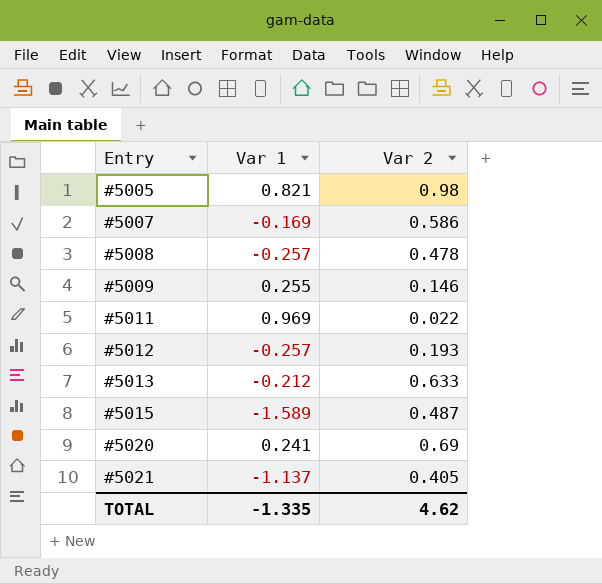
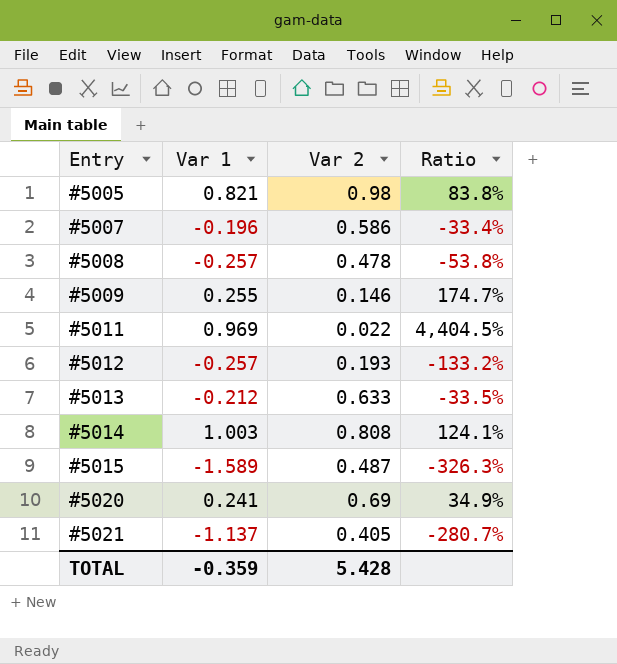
column Ratio | formula: none -> [Var 1] / [Var 2]
#5007 | Var 1: -0.169 -> -0.196
row #5014: none -> 1.003 | 0.808 | 124.1%
TOTAL | Var 1: -1.335 -> -0.359
TOTAL | Var 2: 4.62 -> 5.428

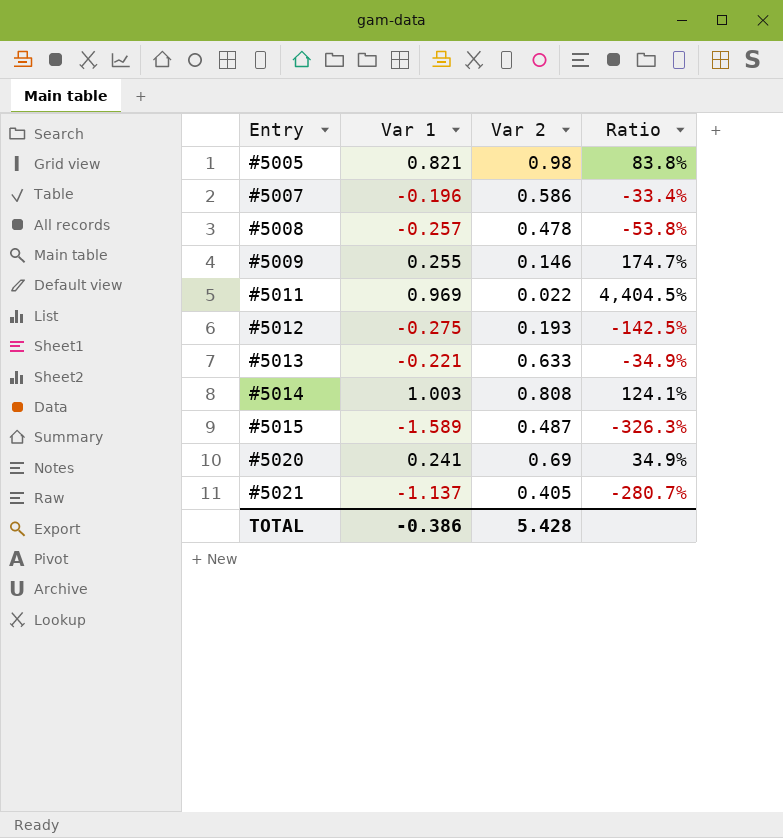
#5012 | Var 1: -0.257 -> -0.275
#5012 | Ratio: -133.2% -> -142.5%
#5013 | Var 1: -0.212 -> -0.221
#5013 | Ratio: -33.5% -> -34.9%
TOTAL | Var 1: -0.359 -> -0.386

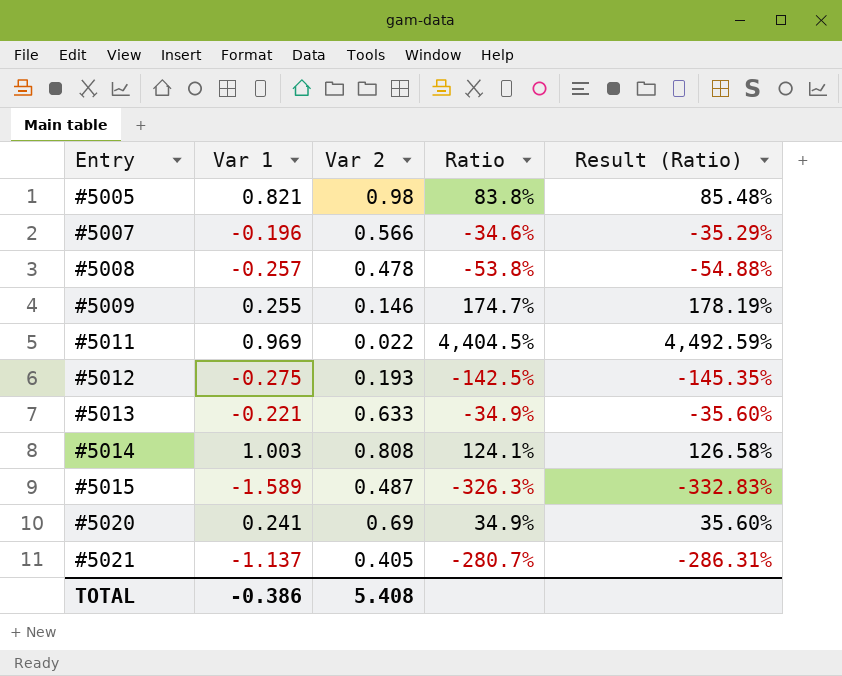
column Result (Ratio) | formula: none -> [Ratio] * 1.02
#5007 | Var 2: 0.586 -> 0.566
#5007 | Ratio: -33.4% -> -34.6%
TOTAL | Var 2: 5.428 -> 5.408

